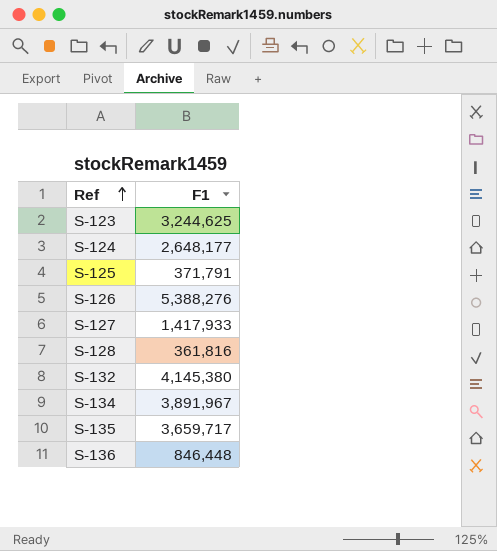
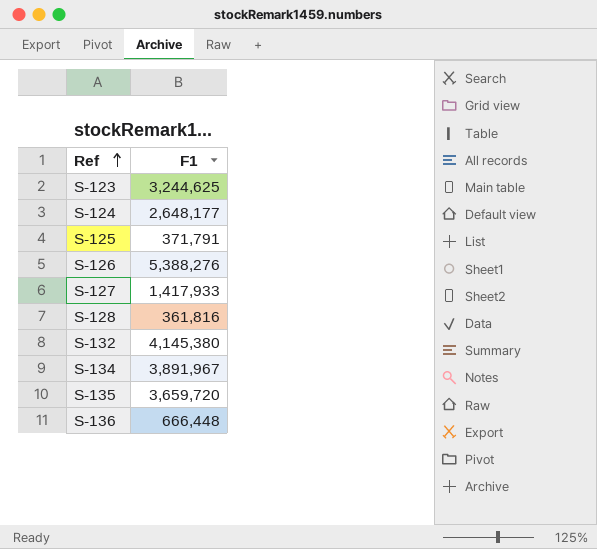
S-135 | F1: 3,659,717 -> 3,659,720
S-136 | F1: 846,448 -> 666,448

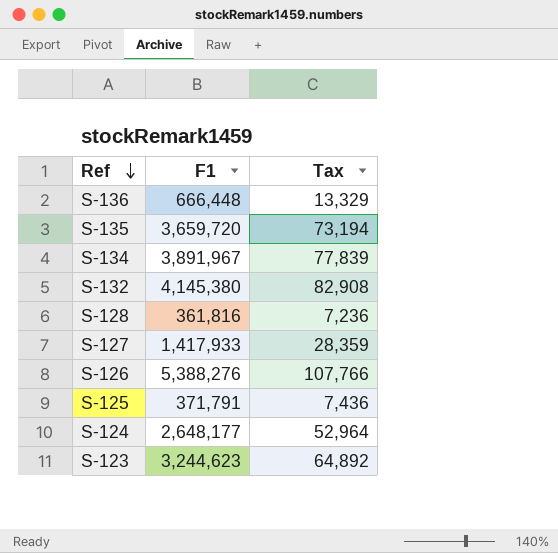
row order: Ref ascending -> Ref descending
column Tax | formula: none -> [F1] * 0.02
S-123 | F1: 3,244,625 -> 3,244,623

